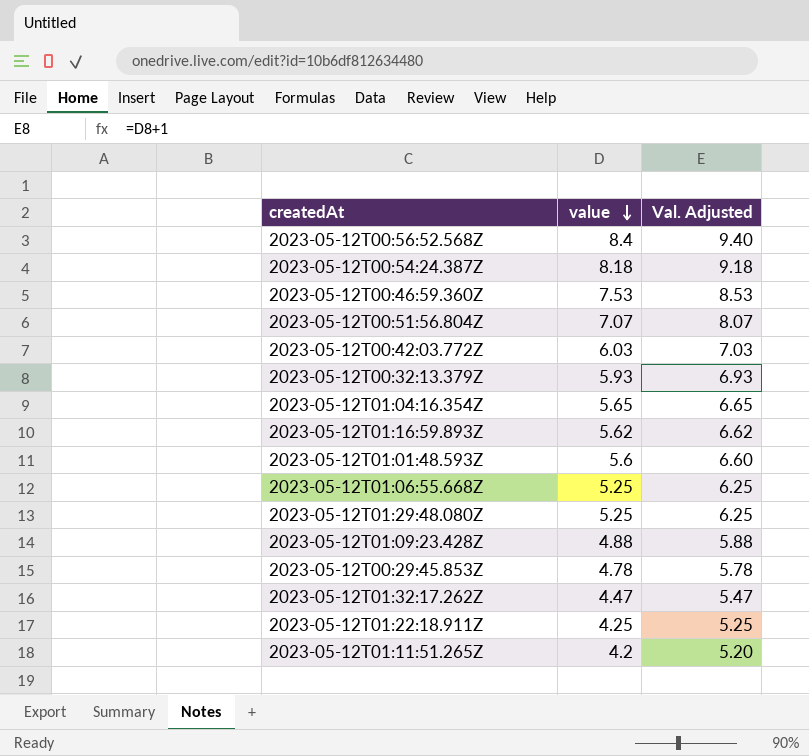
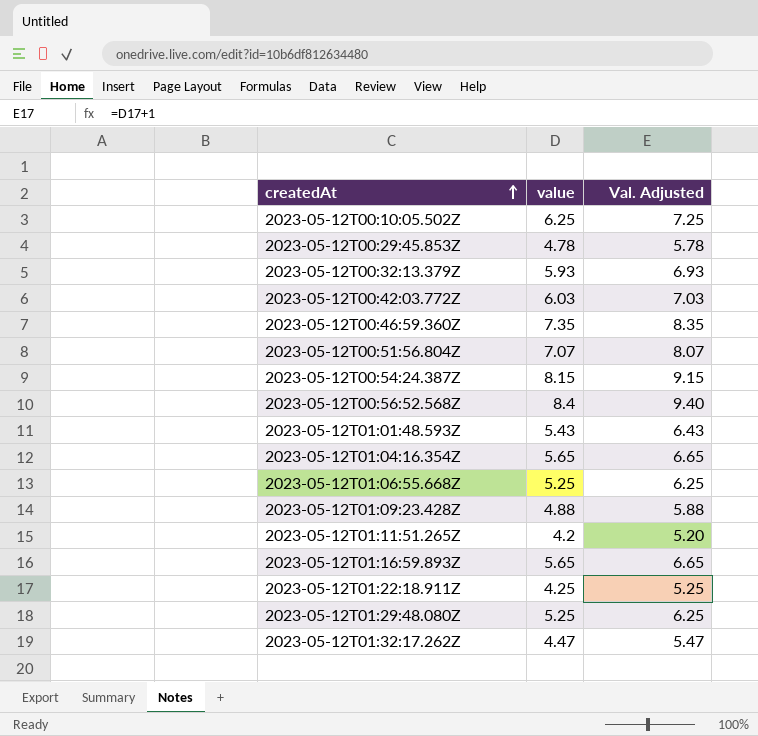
row order: value descending -> createdAt ascending
row 2023-05-12T00:10:05.502Z: none -> 6.25 | 7.25
2023-05-12T00:46:59.360Z | value: 7.53 -> 7.35
2023-05-12T00:46:59.360Z | Val. Adjusted: 8.53 -> 8.35
2023-05-12T00:54:24.387Z | value: 8.18 -> 8.15
2023-05-12T00:54:24.387Z | Val. Adjusted: 9.18 -> 9.15
2023-05-12T01:01:48.593Z | value: 5.6 -> 5.43
2023-05-12T01:01:48.593Z | Val. Adjusted: 6.60 -> 6.43
2023-05-12T01:16:59.893Z | value: 5.62 -> 5.65
2023-05-12T01:16:59.893Z | Val. Adjusted: 6.62 -> 6.65

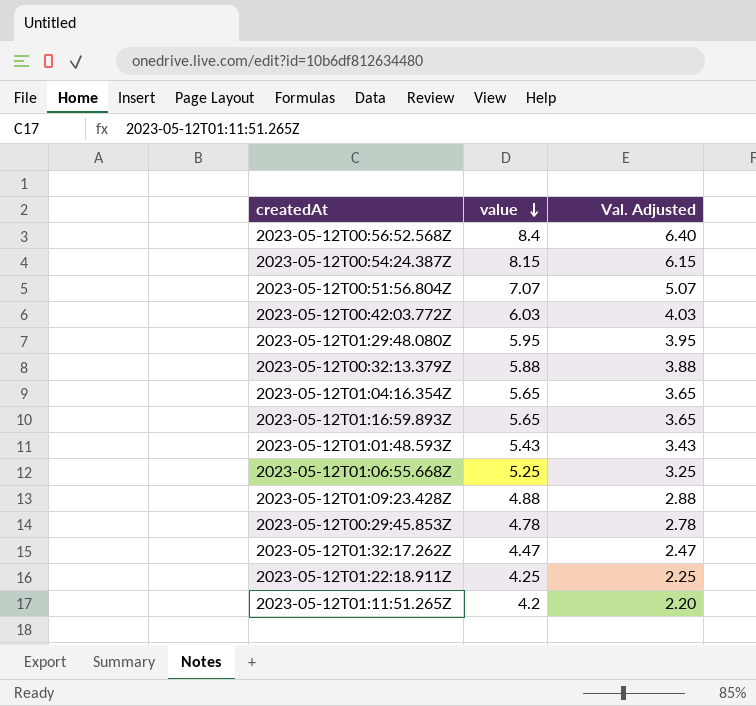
row order: createdAt ascending -> value descending
column Val. Adjusted | formula: [value] + 1 -> [value] - 2
row 2023-05-12T00:10:05.502Z: 6.25 | 7.25 -> none
row 2023-05-12T00:46:59.360Z: 7.35 | 8.35 -> none
2023-05-12T01:29:48.080Z | value: 5.25 -> 5.95
2023-05-12T00:32:13.379Z | value: 5.93 -> 5.88

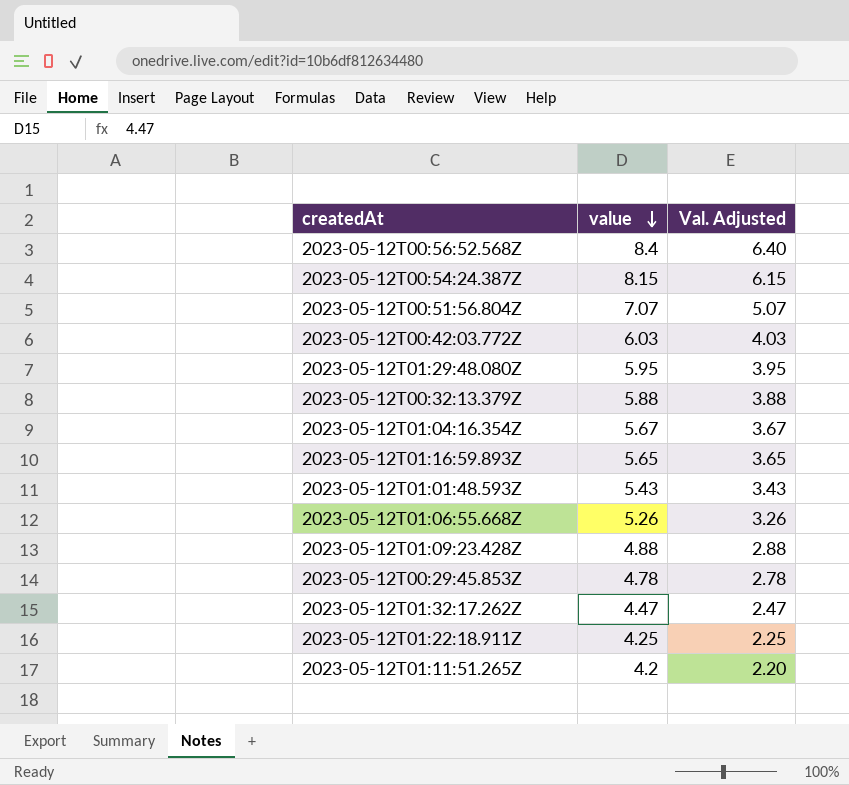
2023-05-12T01:04:16.354Z | value: 5.65 -> 5.67
2023-05-12T01:04:16.354Z | Val. Adjusted: 3.65 -> 3.67
2023-05-12T01:06:55.668Z | value: 5.25 -> 5.26
2023-05-12T01:06:55.668Z | Val. Adjusted: 3.25 -> 3.26

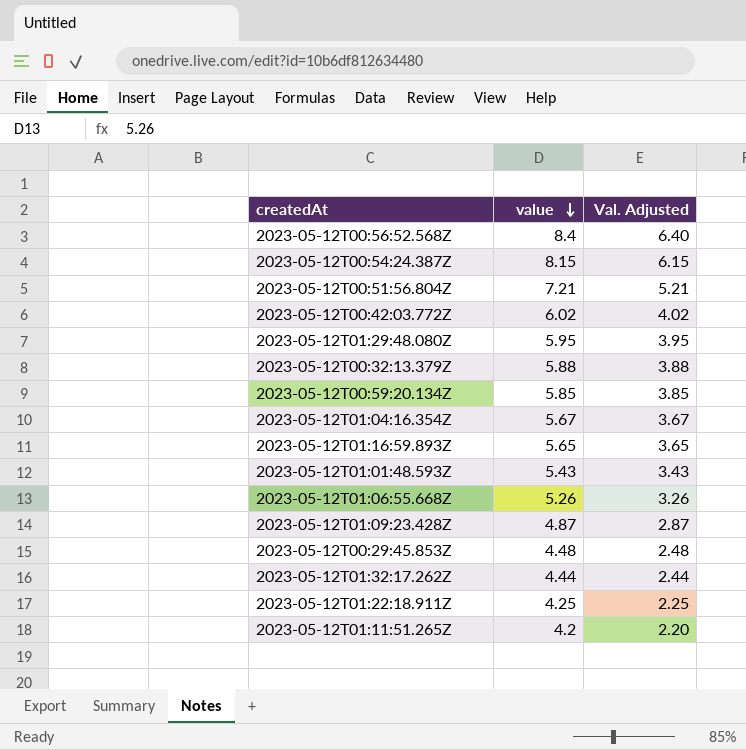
2023-05-12T00:51:56.804Z | value: 7.07 -> 7.21
2023-05-12T00:51:56.804Z | Val. Adjusted: 5.07 -> 5.21
2023-05-12T00:42:03.772Z | value: 6.03 -> 6.02
2023-05-12T00:42:03.772Z | Val. Adjusted: 4.03 -> 4.02
row 2023-05-12T00:59:20.134Z: none -> 5.85 | 3.85
2023-05-12T01:09:23.428Z | value: 4.88 -> 4.87
2023-05-12T01:09:23.428Z | Val. Adjusted: 2.88 -> 2.87
2023-05-12T00:29:45.853Z | value: 4.78 -> 4.48
2023-05-12T00:29:45.853Z | Val. Adjusted: 2.78 -> 2.48
2023-05-12T01:32:17.262Z | value: 4.47 -> 4.44
2023-05-12T01:32:17.262Z | Val. Adjusted: 2.47 -> 2.44

